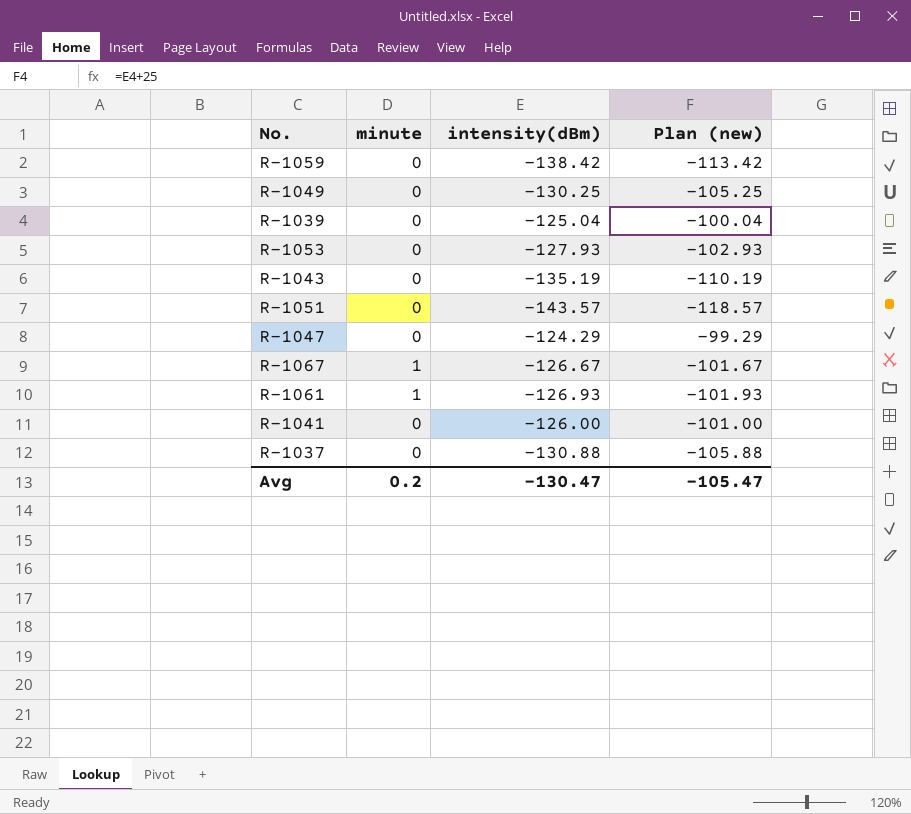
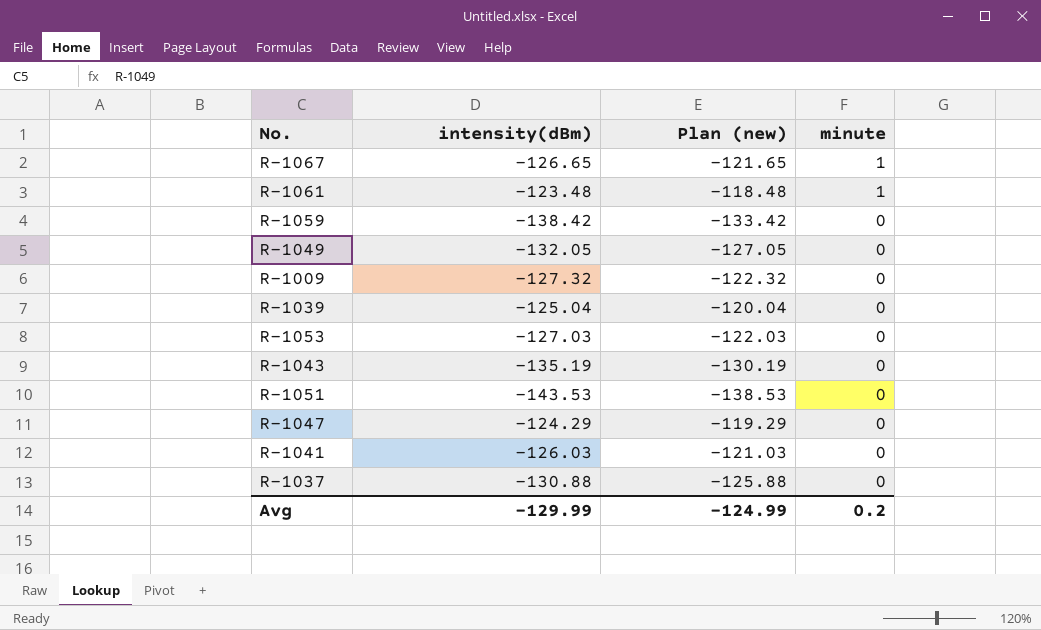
row order: none -> minute descending
column Plan (new) | formula: [intensity(dBm)] + 25 -> [intensity(dBm)] + 5
column minute | position: 2 -> 4
R-1067 | intensity(dBm): -126.67 -> -126.65
R-1061 | intensity(dBm): -126.93 -> -123.48
R-1049 | intensity(dBm): -130.25 -> -132.05
row R-1009: none -> -127.32 | -122.32 | 0
R-1053 | intensity(dBm): -127.93 -> -127.03
R-1051 | intensity(dBm): -143.57 -> -143.53
R-1041 | intensity(dBm): -126.00 -> -126.03
Avg | intensity(dBm): -130.47 -> -129.99
Avg | Plan (new): -105.47 -> -124.99

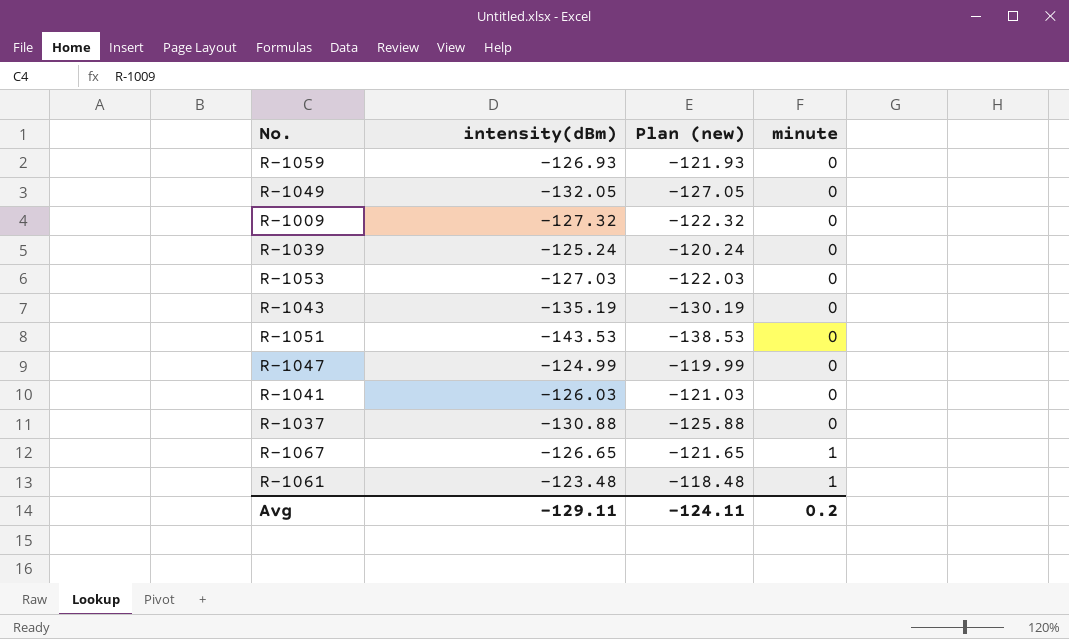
row order: minute descending -> minute ascending
R-1059 | intensity(dBm): -138.42 -> -126.93
R-1059 | Plan (new): -133.42 -> -121.93
R-1039 | intensity(dBm): -125.04 -> -125.24
R-1039 | Plan (new): -120.04 -> -120.24
R-1047 | intensity(dBm): -124.29 -> -124.99
R-1047 | Plan (new): -119.29 -> -119.99
Avg | intensity(dBm): -129.99 -> -129.11
Avg | Plan (new): -124.99 -> -124.11

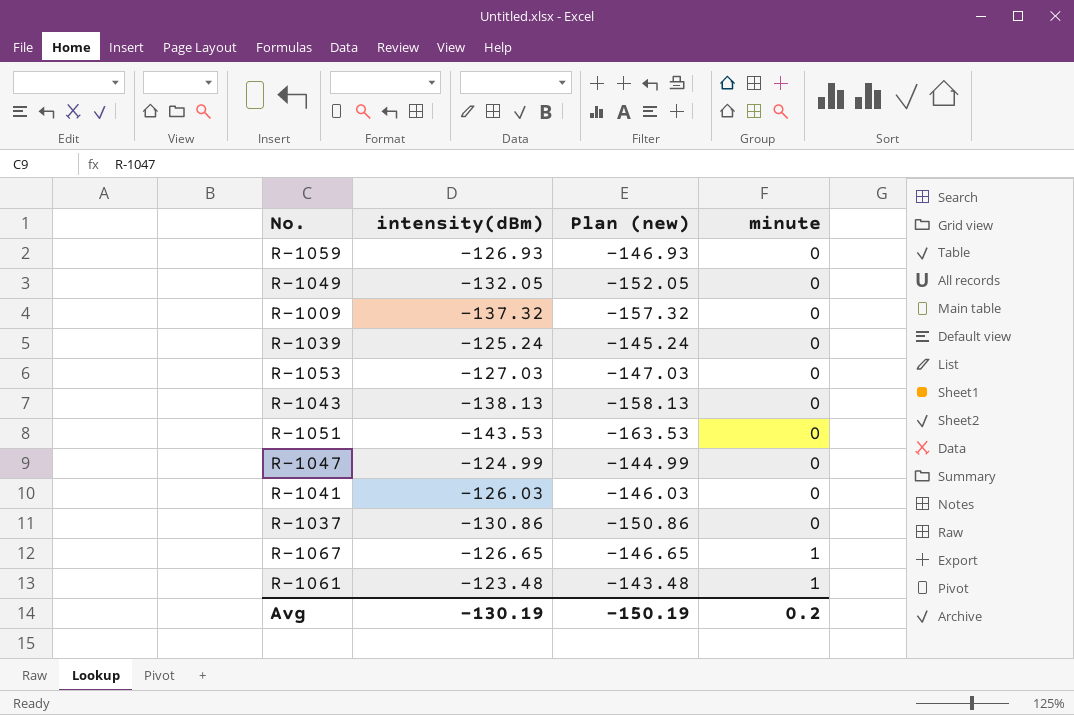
column Plan (new) | formula: [intensity(dBm)] + 5 -> [intensity(dBm)] - 20
R-1009 | intensity(dBm): -127.32 -> -137.32
R-1043 | intensity(dBm): -135.19 -> -138.13
R-1037 | intensity(dBm): -130.88 -> -130.86
Avg | intensity(dBm): -129.11 -> -130.19
Avg | Plan (new): -124.11 -> -150.19

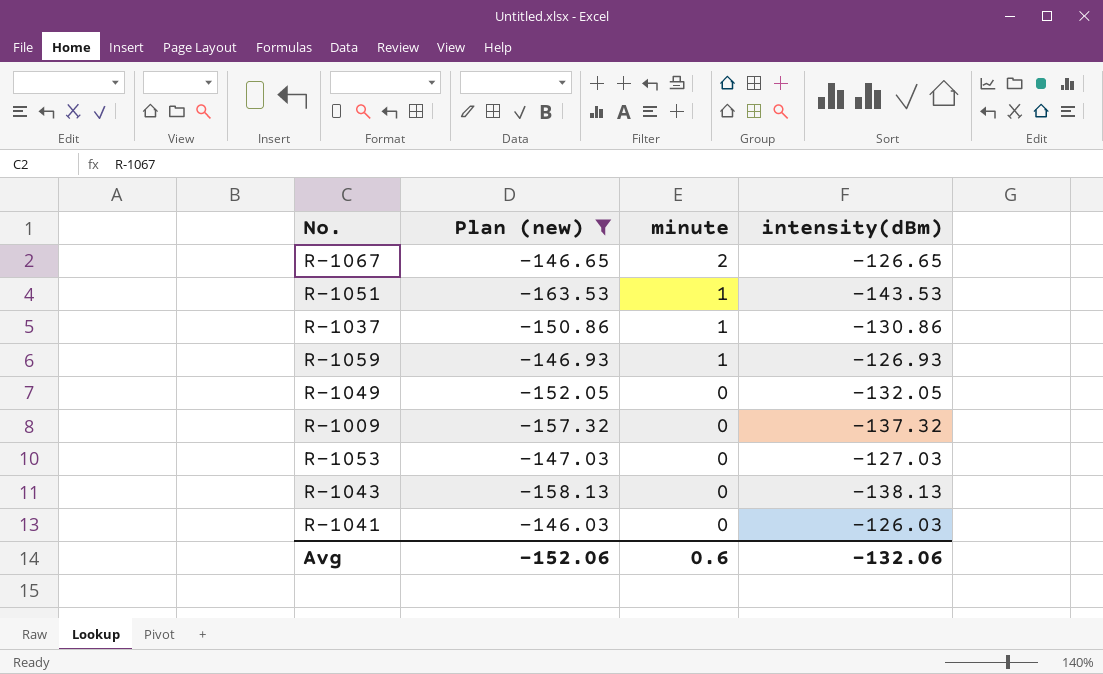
filter: none -> Plan (new) <= -146.03
row order: minute ascending -> minute descending
column intensity(dBm) | position: 2 -> 4
R-1067 | minute: 1 -> 2
R-1051 | minute: 0 -> 1
R-1037 | minute: 0 -> 1
R-1059 | minute: 0 -> 1
Avg | Plan (new): -150.19 -> -152.06
Avg | minute: 0.2 -> 0.6
Avg | intensity(dBm): -130.19 -> -132.06

